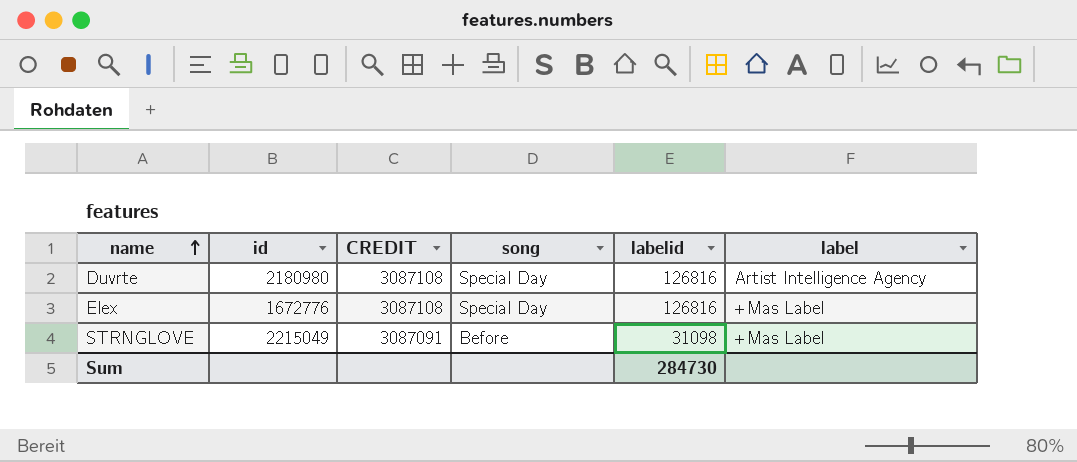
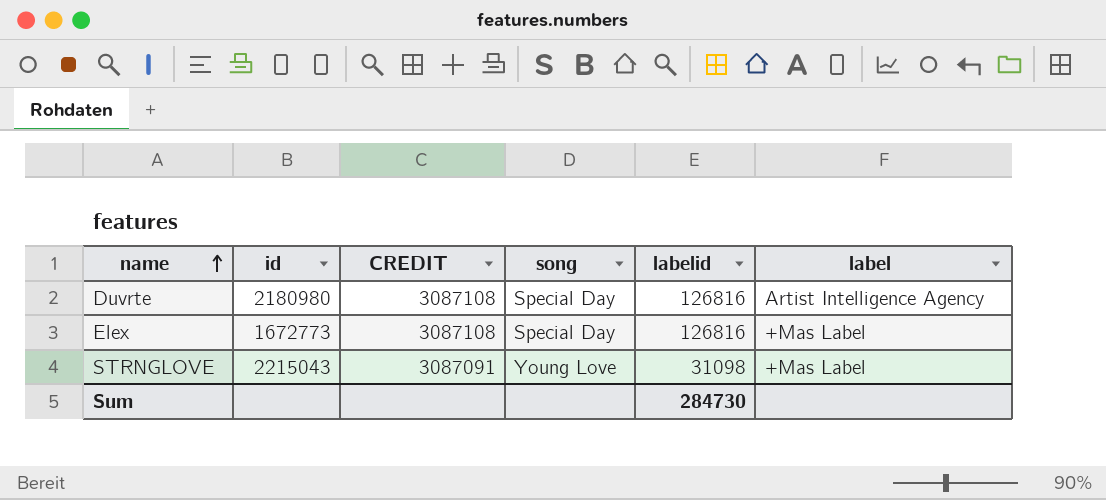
Elex | id: 1672776 -> 1672773
STRNGLOVE | id: 2215049 -> 2215043
STRNGLOVE | song: Before -> Young Love

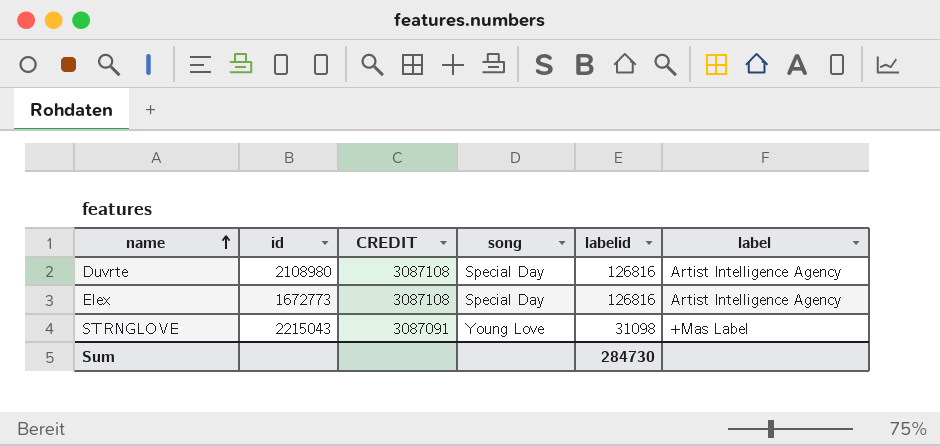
Duvrte | id: 2180980 -> 2108980
Elex | label: +Mas Label -> Artist Intelligence Agency

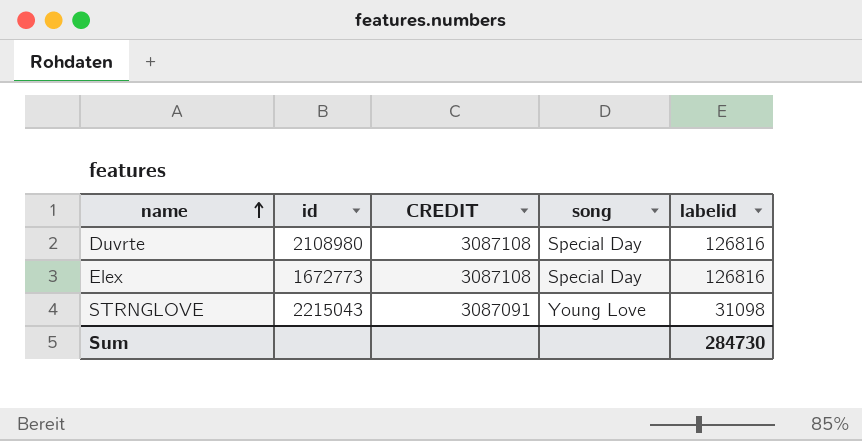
column label | position: 6 -> none

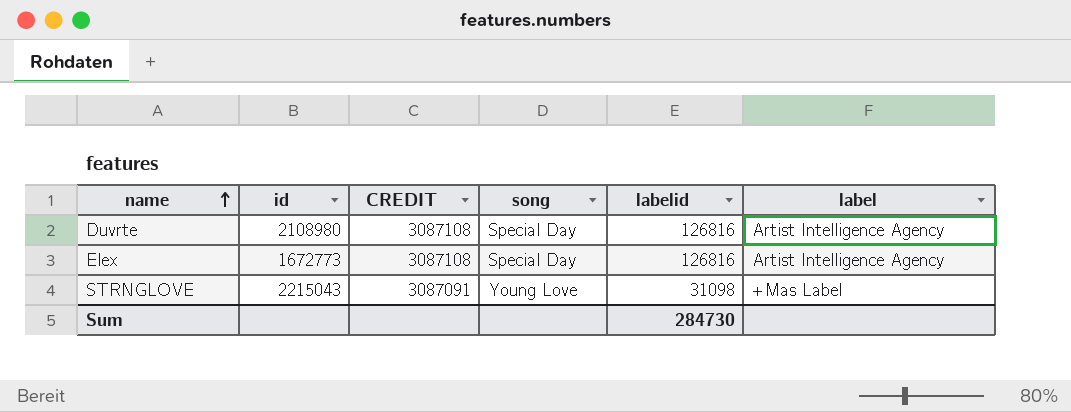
column label | position: none -> 6

